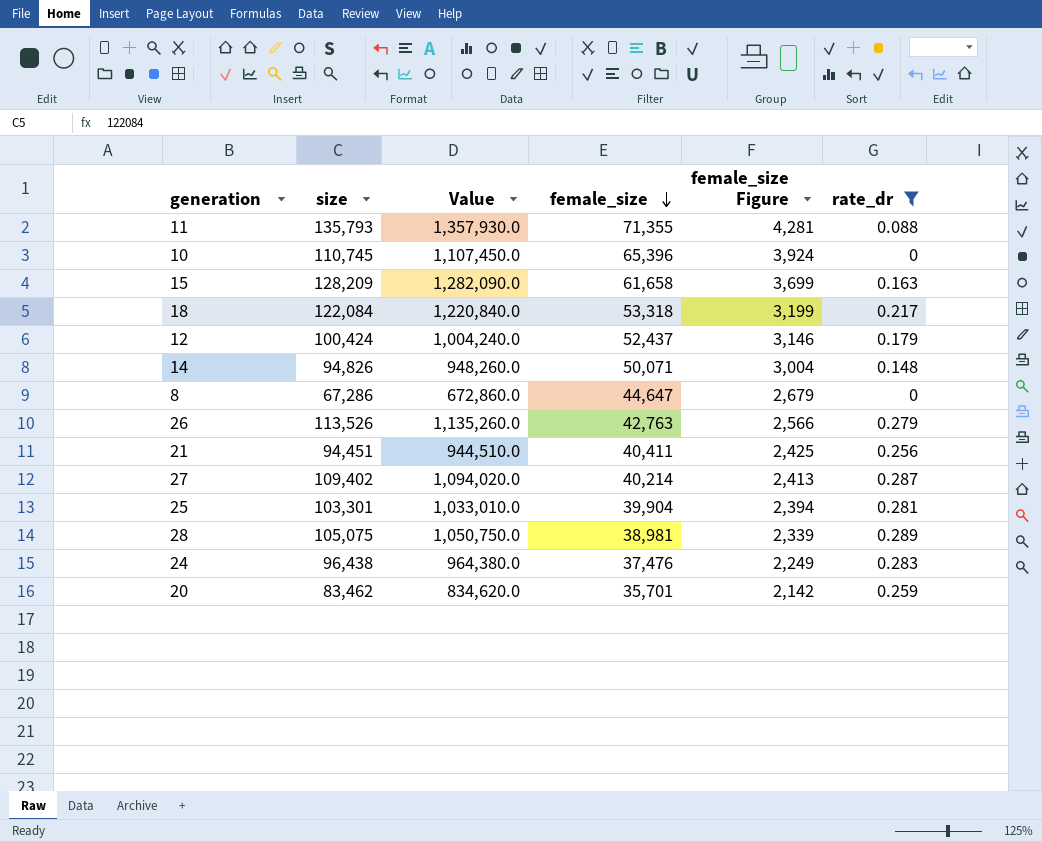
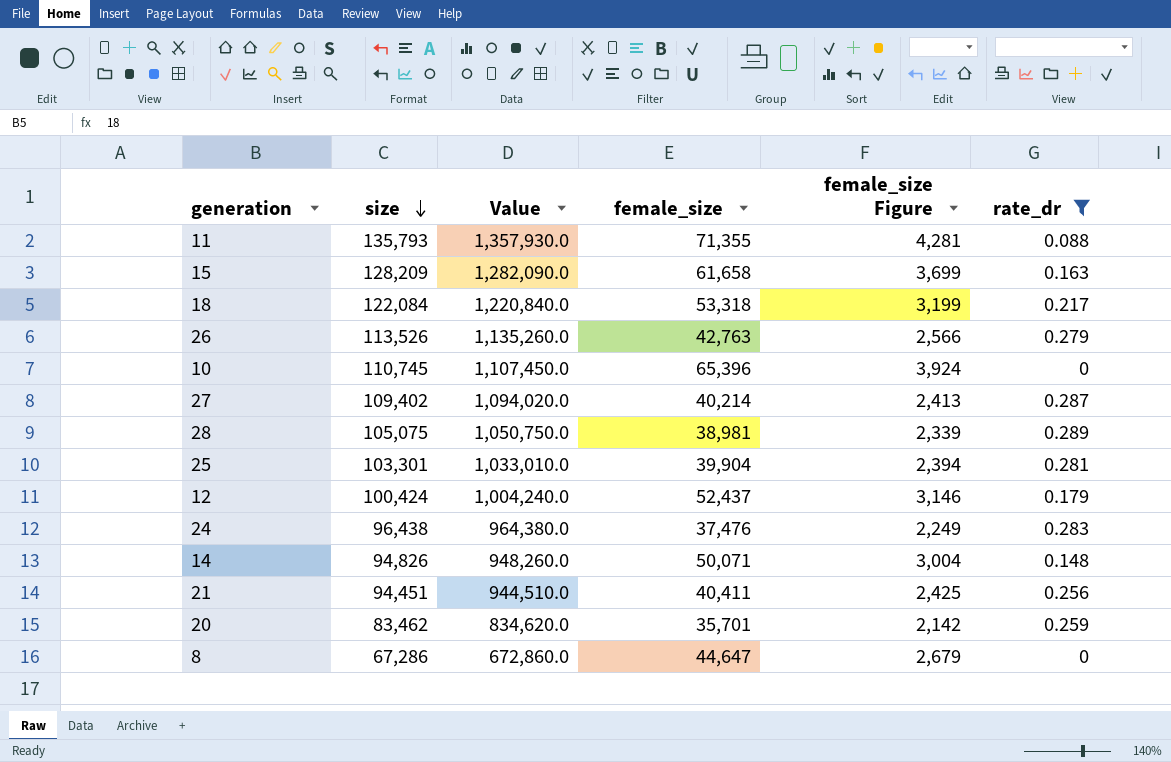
row order: female_size descending -> size descending

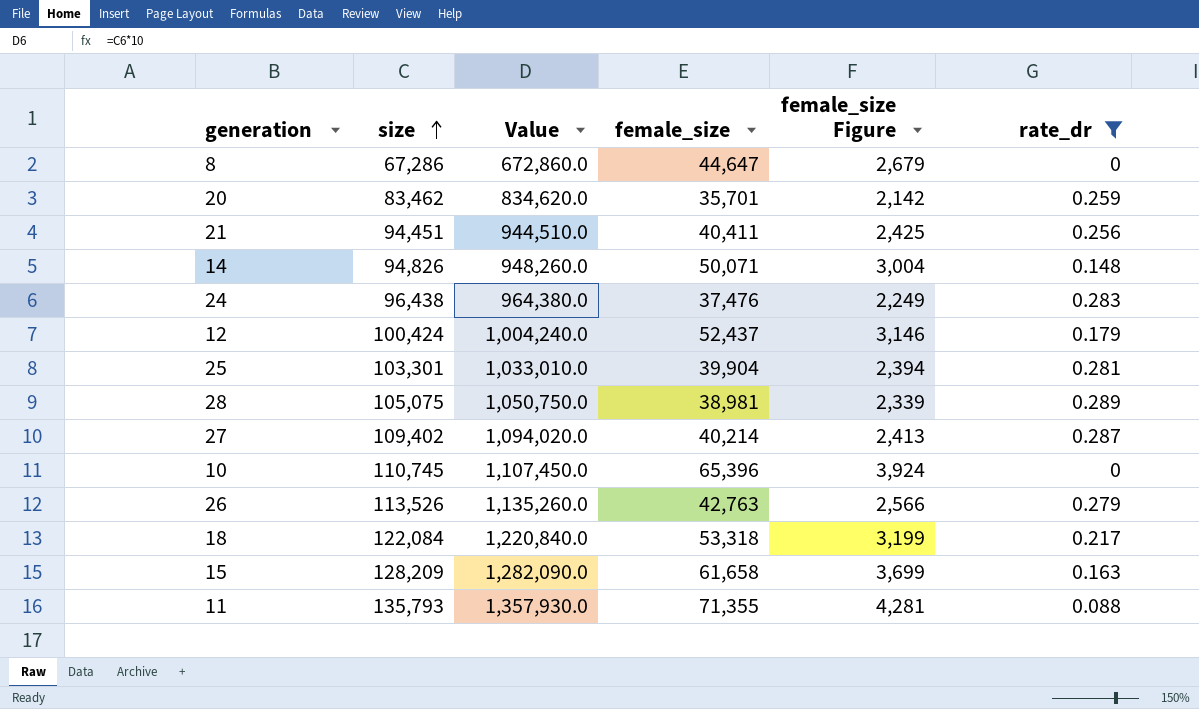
row order: size descending -> size ascending

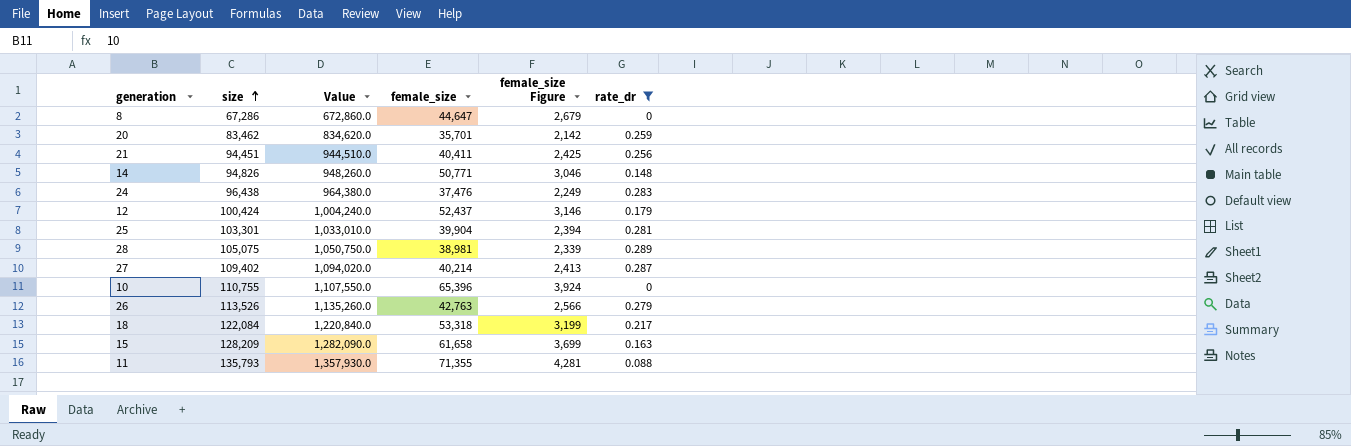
14 | female_size: 50,071 -> 50,771
14 | female_size Figure: 3,004 -> 3,046
10 | size: 110,745 -> 110,755
10 | Value: 1,107,450.0 -> 1,107,550.0

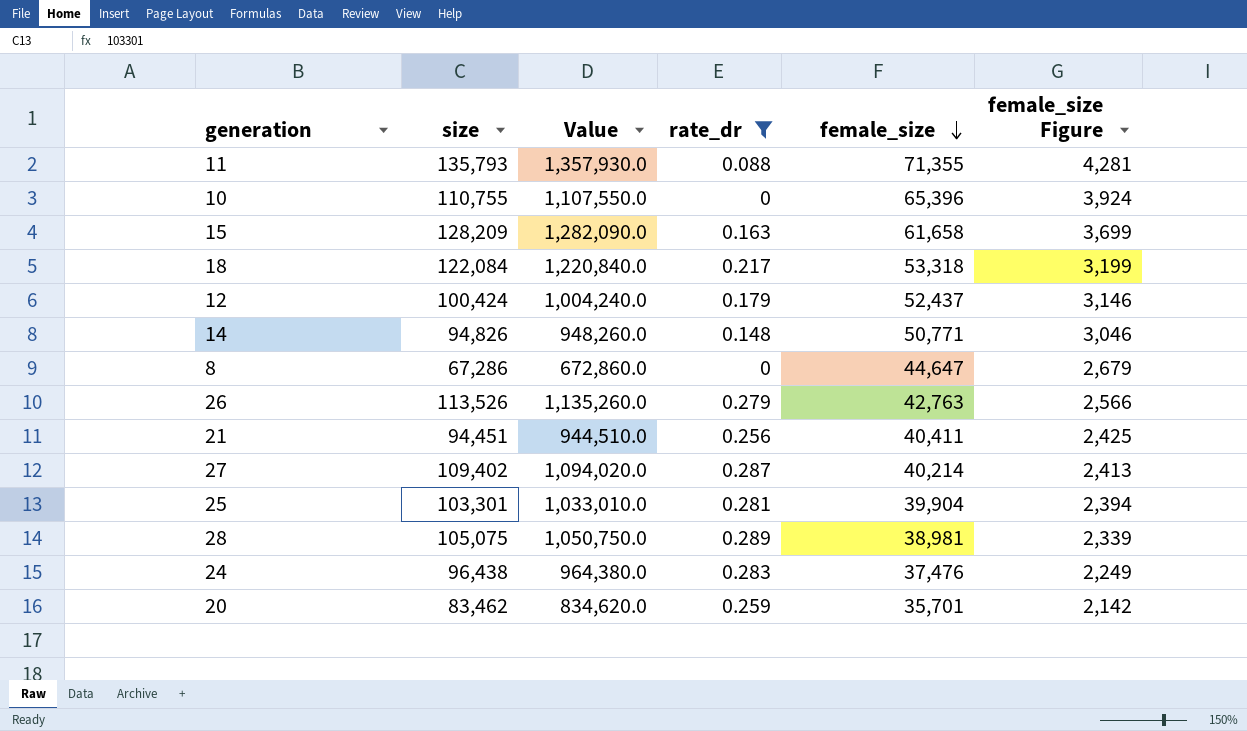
row order: size ascending -> female_size descending
column rate_dr | position: 6 -> 4

